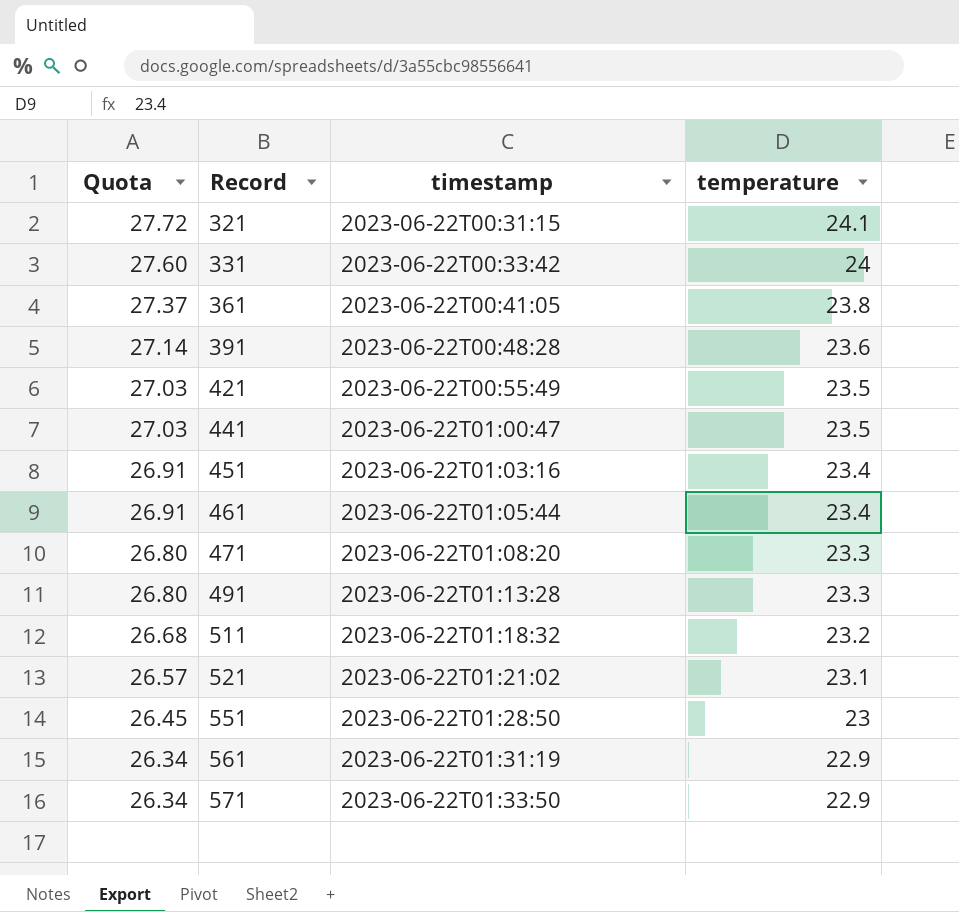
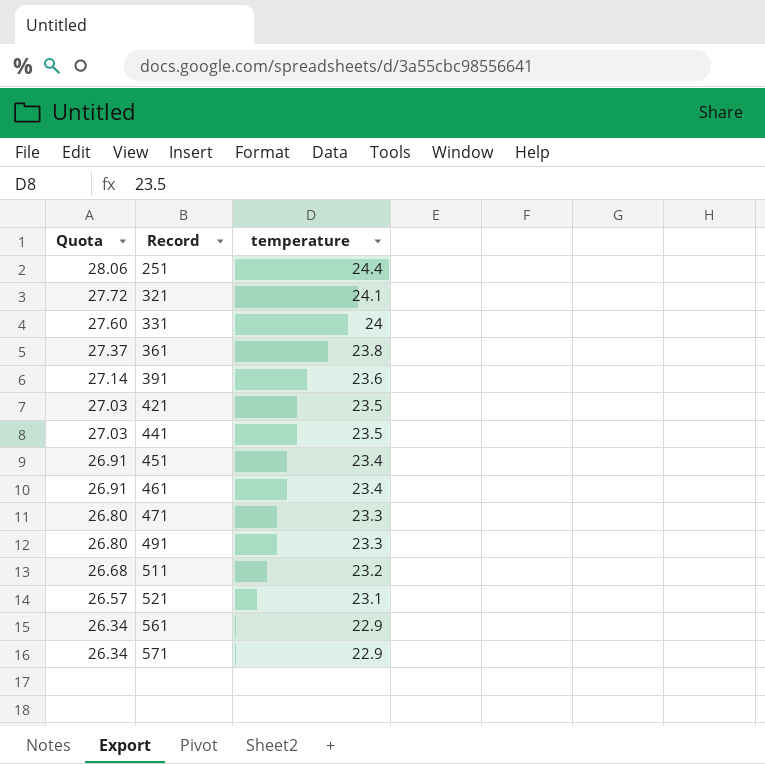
column timestamp | position: 3 -> none
row 551: 26.45 | 2023-06-22T01:28:50 | 23 -> none
row 251: none -> 28.06 | 24.4

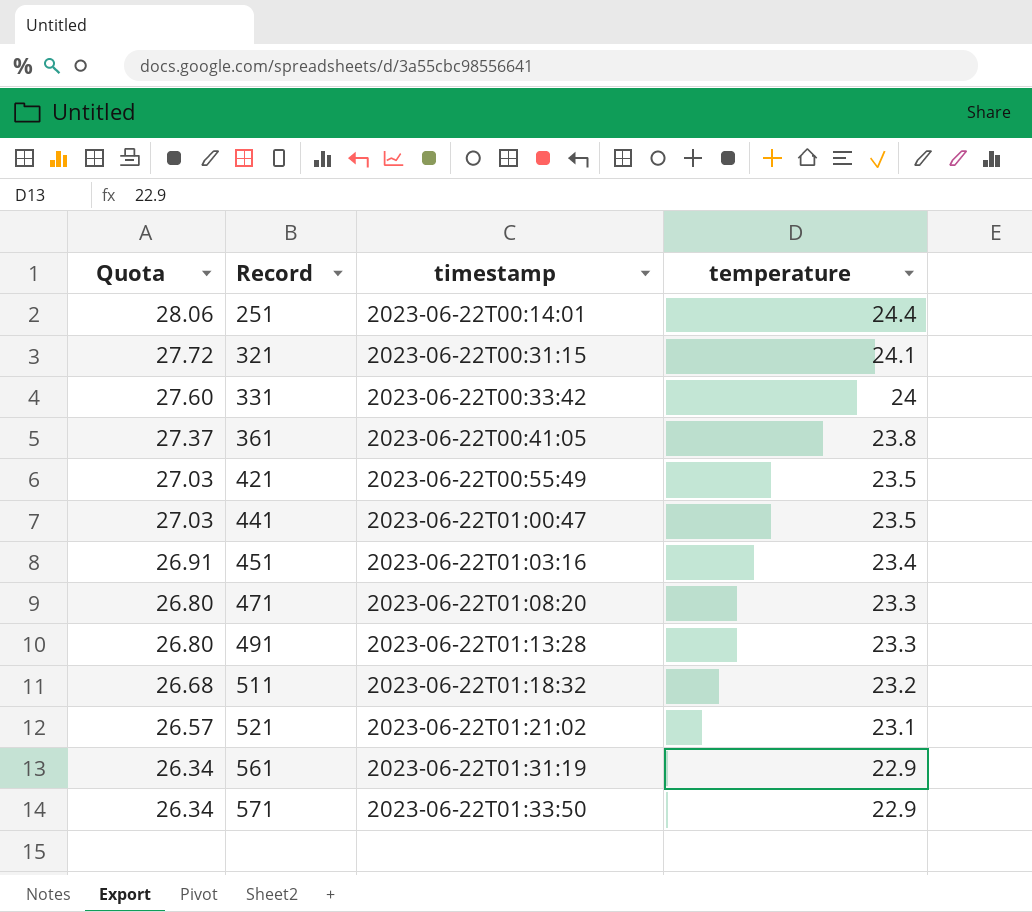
column timestamp | position: none -> 3
row 391: 27.14 | 23.6 -> none
row 461: 26.91 | 23.4 -> none

